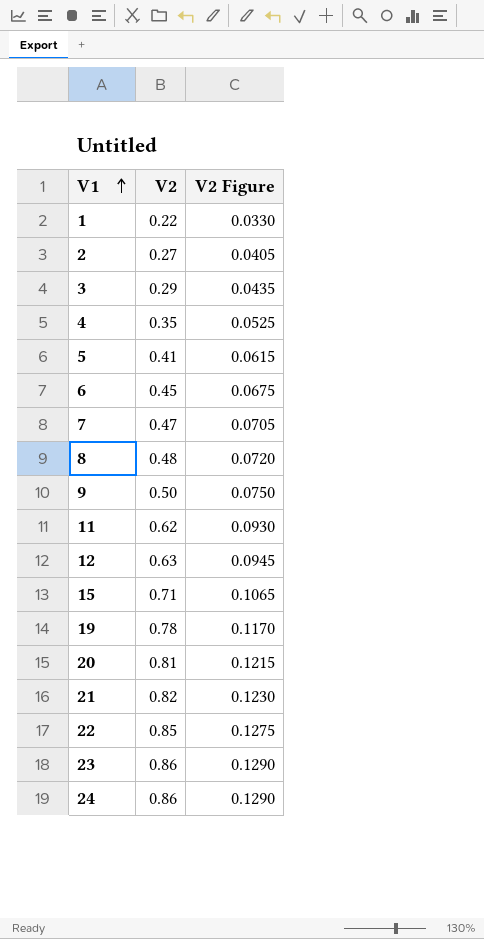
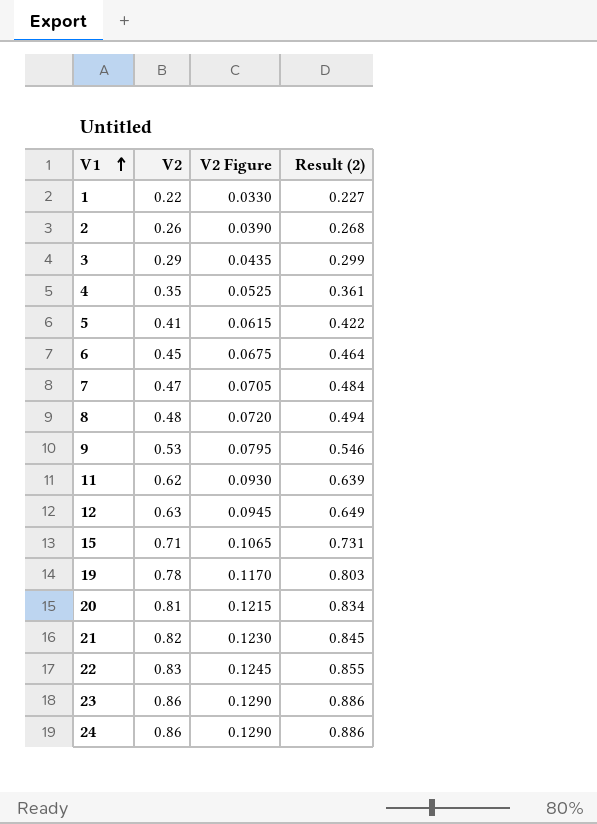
column Result (2) | formula: none -> [V2] * 1.03
2 | V2: 0.27 -> 0.26
2 | V2 Figure: 0.0405 -> 0.0390
9 | V2: 0.50 -> 0.53
9 | V2 Figure: 0.0750 -> 0.0795
22 | V2: 0.85 -> 0.83
22 | V2 Figure: 0.1275 -> 0.1245

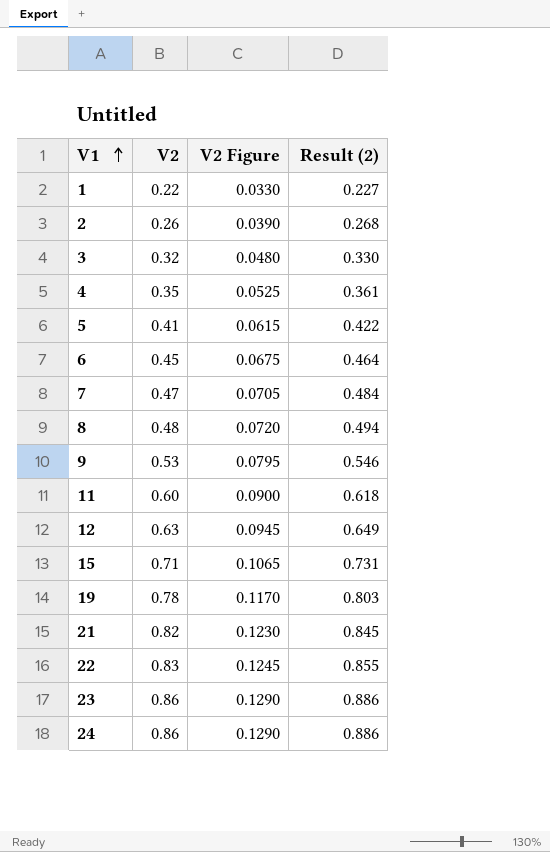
row 20: 0.81 | 0.1215 | 0.834 -> none
3 | V2: 0.29 -> 0.32
3 | V2 Figure: 0.0435 -> 0.0480
3 | Result (2): 0.299 -> 0.330
11 | V2: 0.62 -> 0.60
11 | V2 Figure: 0.0930 -> 0.0900
11 | Result (2): 0.639 -> 0.618

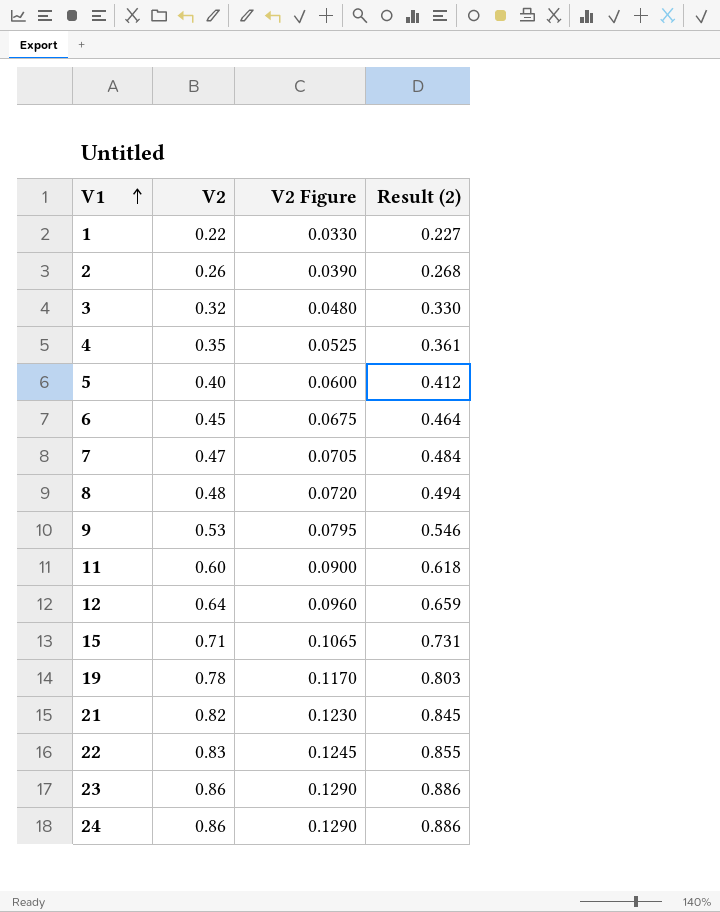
5 | V2: 0.41 -> 0.40
5 | V2 Figure: 0.0615 -> 0.0600
5 | Result (2): 0.422 -> 0.412
12 | V2: 0.63 -> 0.64
12 | V2 Figure: 0.0945 -> 0.0960
12 | Result (2): 0.649 -> 0.659

